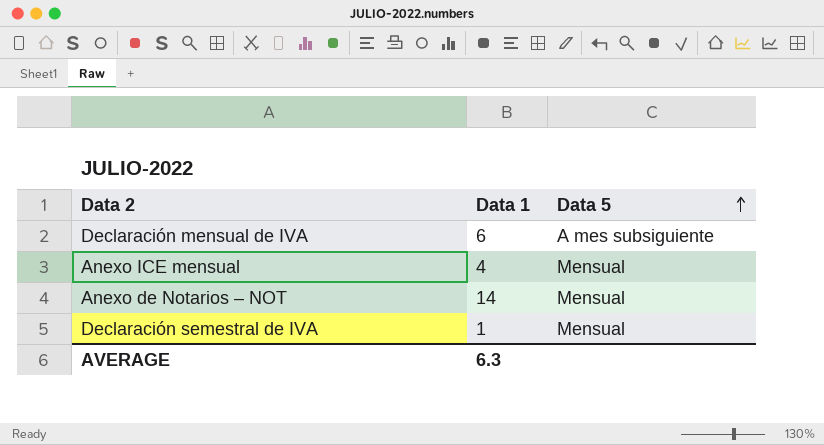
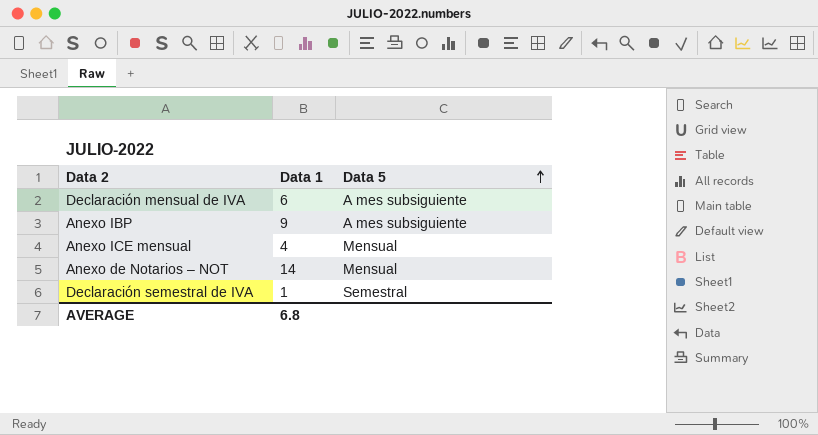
row Anexo IBP: none -> 9 | A mes subsiguiente
Declaración semestral de IVA | Data 5: Mensual -> Semestral
AVERAGE | Data 1: 6.3 -> 6.8

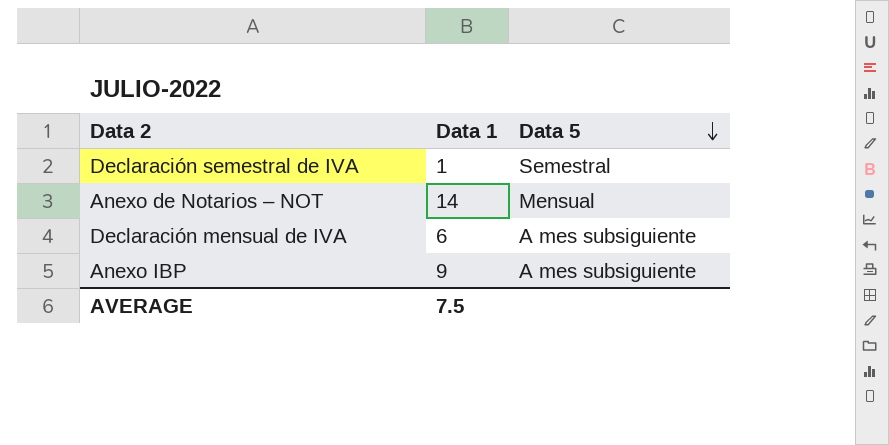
row order: Data 5 ascending -> Data 5 descending
row Anexo ICE mensual: 4 | Mensual -> none
AVERAGE | Data 1: 6.8 -> 7.5

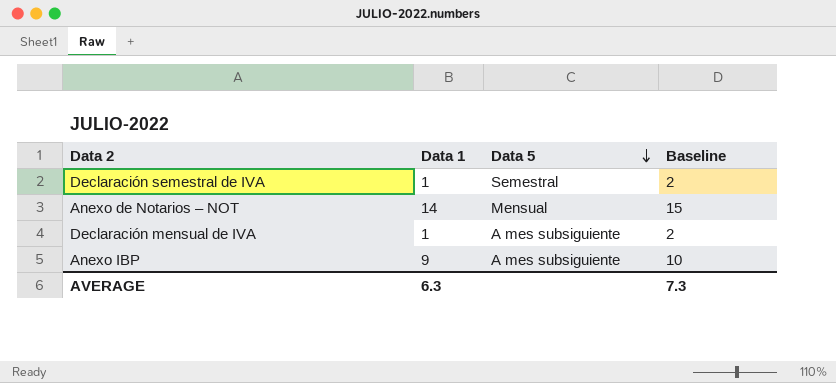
column Baseline | formula: none -> [Data 1] + 1
Declaración mensual de IVA | Data 1: 6 -> 1
AVERAGE | Data 1: 7.5 -> 6.3

